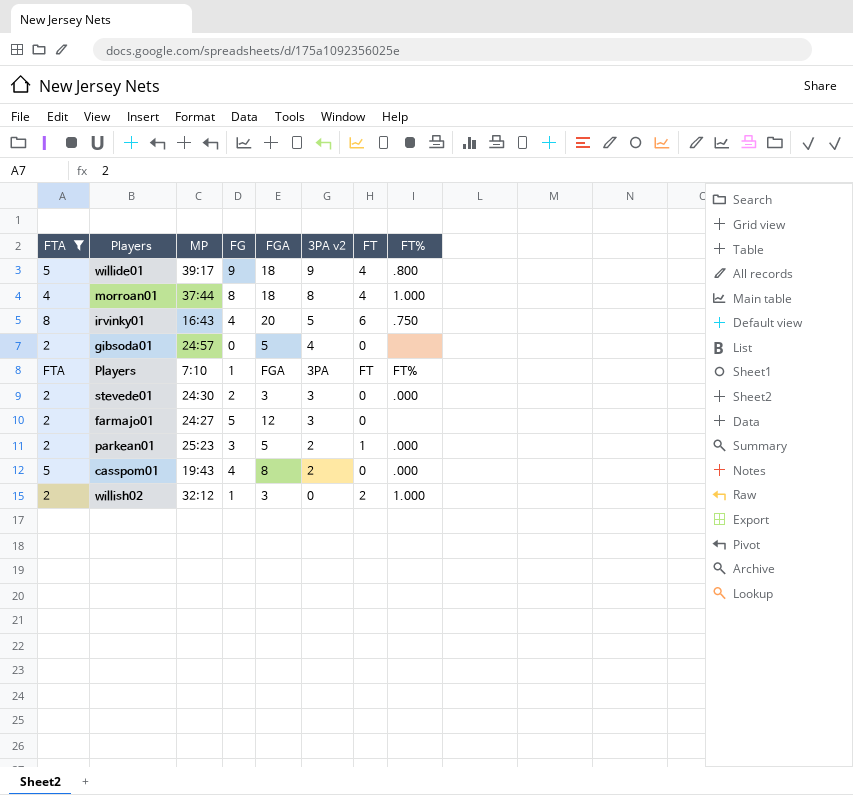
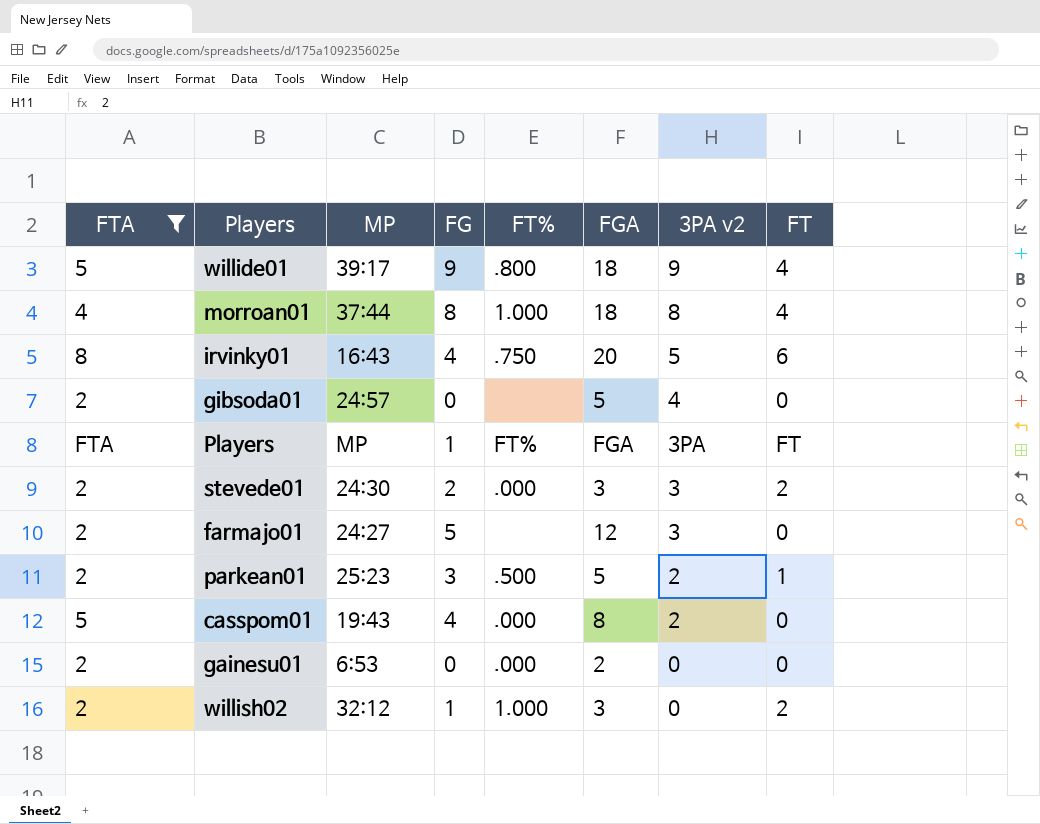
column FT% | position: 8 -> 5
Players | MP: 7:10 -> MP
stevede01 | FT: 0 -> 2
parkean01 | FT%: .000 -> .500
row gainesu01: none -> 2 | 6:53 | 0 | .000 | 2 | 0 | 0

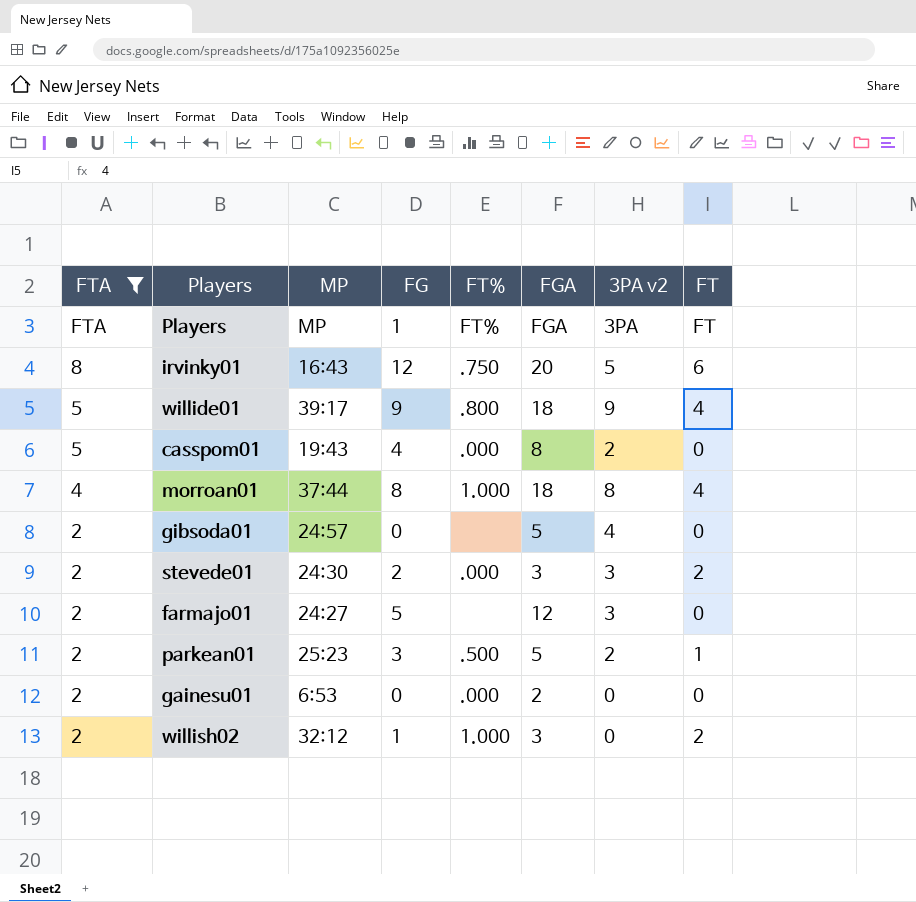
row order: 3PA v2 descending -> FTA descending
irvinky01 | FG: 4 -> 12

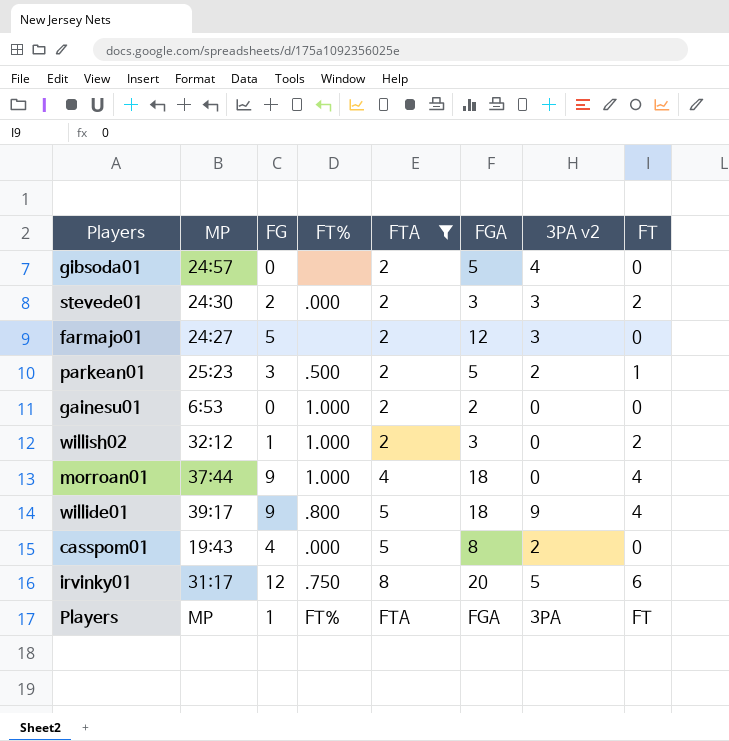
row order: FTA descending -> FTA ascending
column FTA | position: 1 -> 5
gainesu01 | FT%: .000 -> 1.000
morroan01 | FG: 8 -> 9
morroan01 | 3PA v2: 8 -> 0
irvinky01 | MP: 16:43 -> 31:17

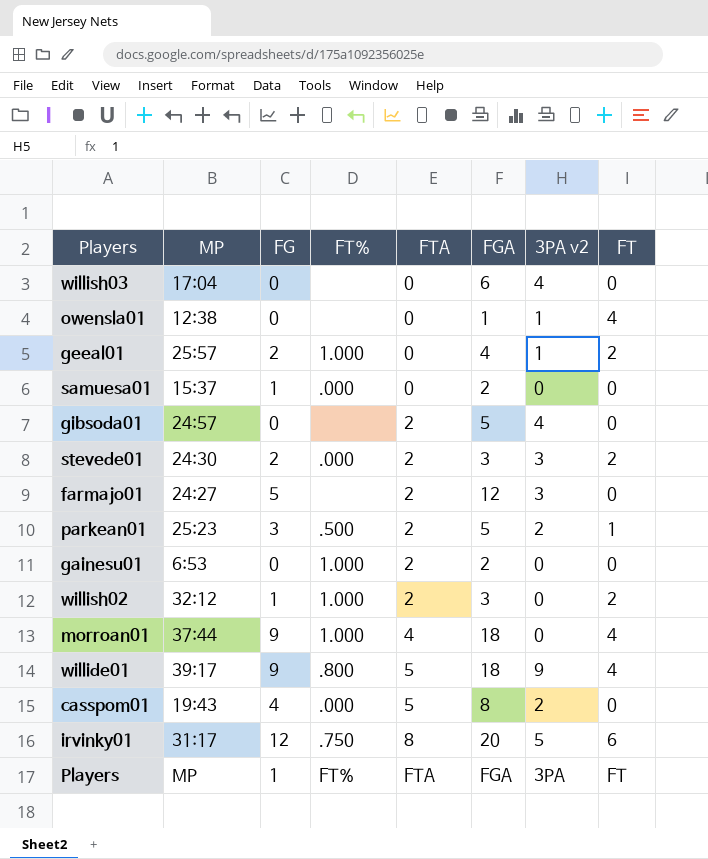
filter: FTA != 0 -> none

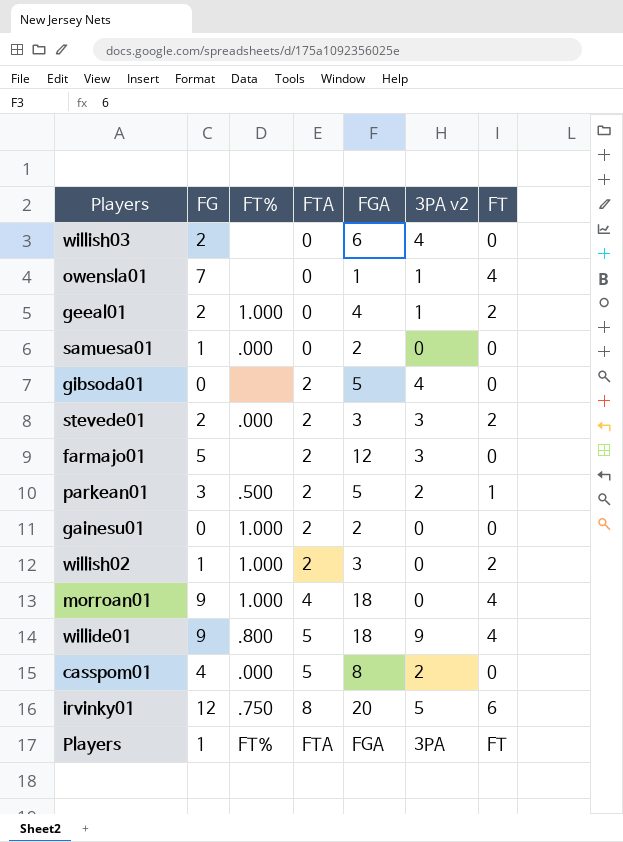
column MP | position: 2 -> none
willish03 | FG: 0 -> 2
owensla01 | FG: 0 -> 7

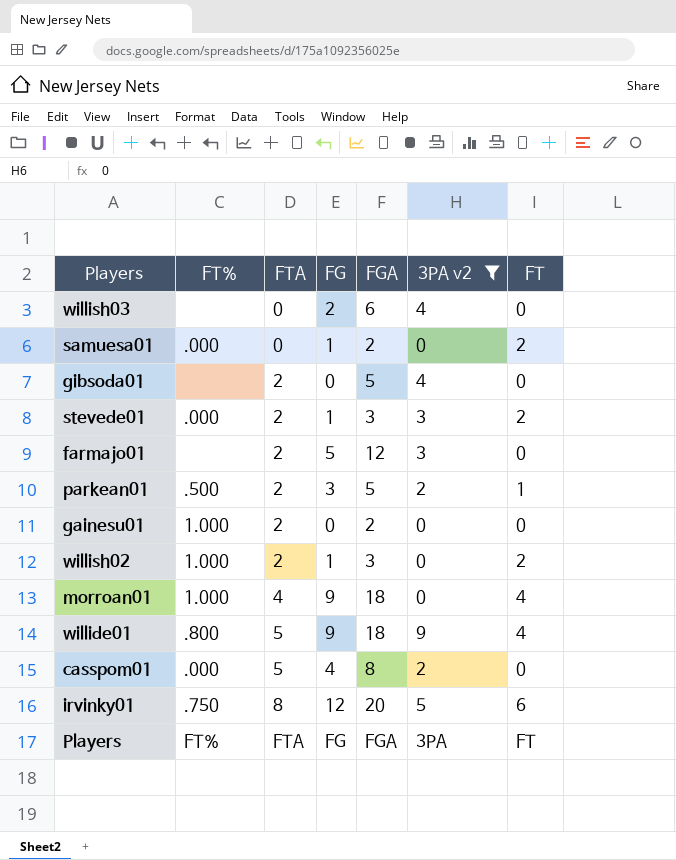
filter: none -> 3PA v2 != 1
column FG | position: 2 -> 4
samuesa01 | FT: 0 -> 2
stevede01 | FG: 2 -> 1
Players | FG: 1 -> FG

